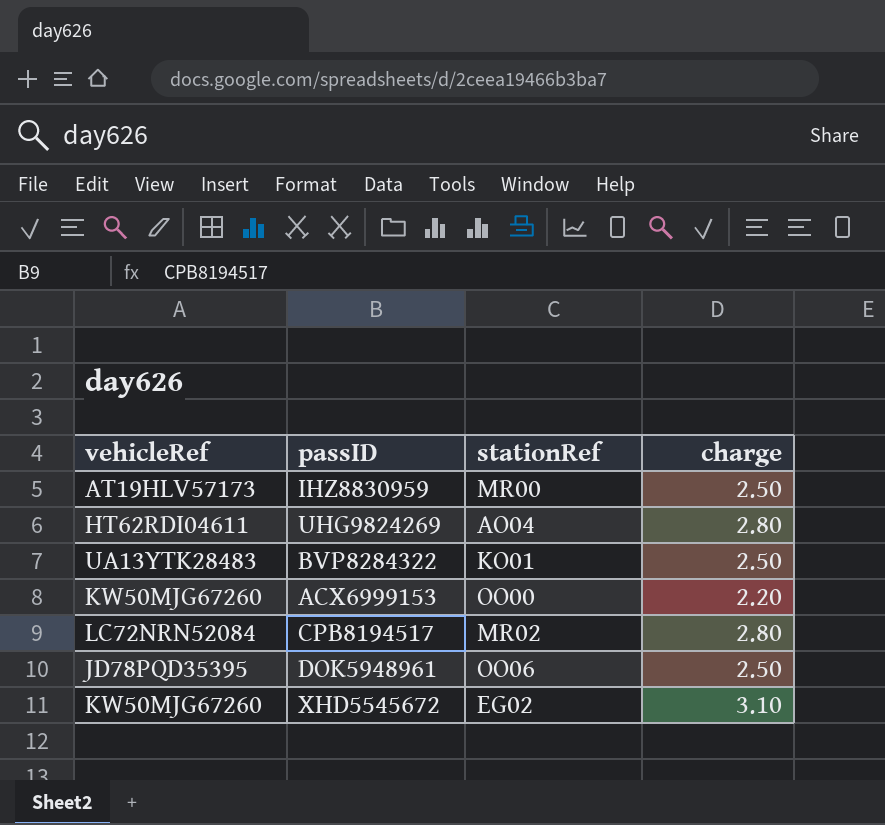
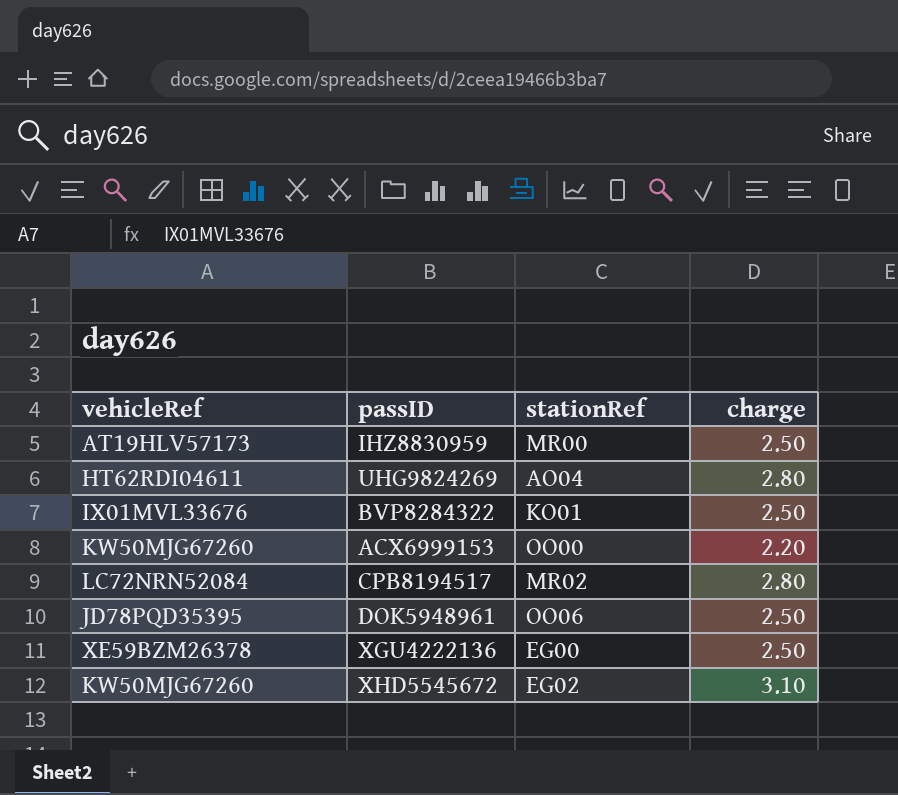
BVP8284322 | vehicleRef: UA13YTK28483 -> IX01MVL33676
row XGU4222136: none -> XE59BZM26378 | EG00 | 2.50

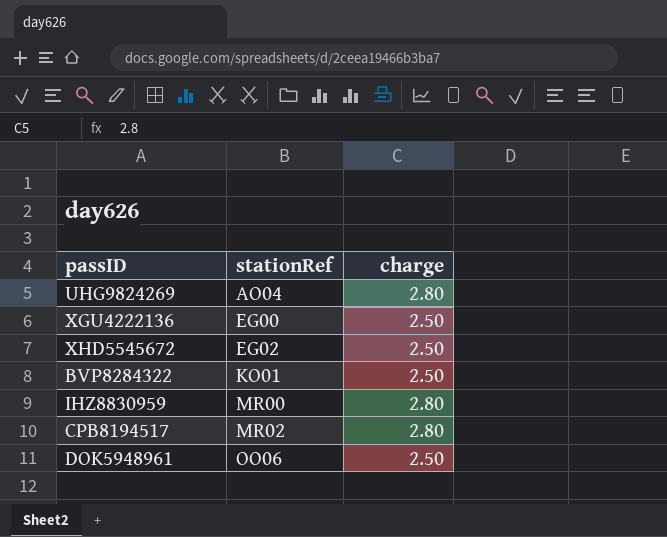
row order: none -> stationRef ascending
column vehicleRef | position: 1 -> none
row ACX6999153: KW50MJG67260 | OO00 | 2.20 -> none
XHD5545672 | charge: 3.10 -> 2.50
IHZ8830959 | charge: 2.50 -> 2.80

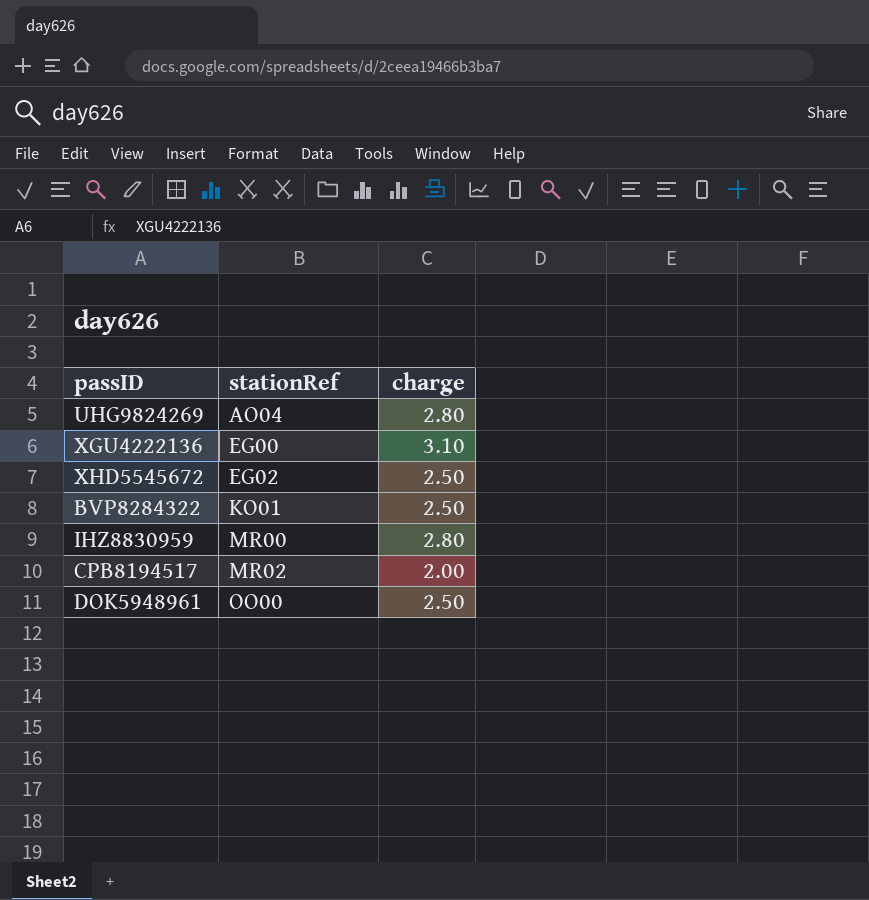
XGU4222136 | charge: 2.50 -> 3.10
CPB8194517 | charge: 2.80 -> 2.00
DOK5948961 | stationRef: OO06 -> OO00

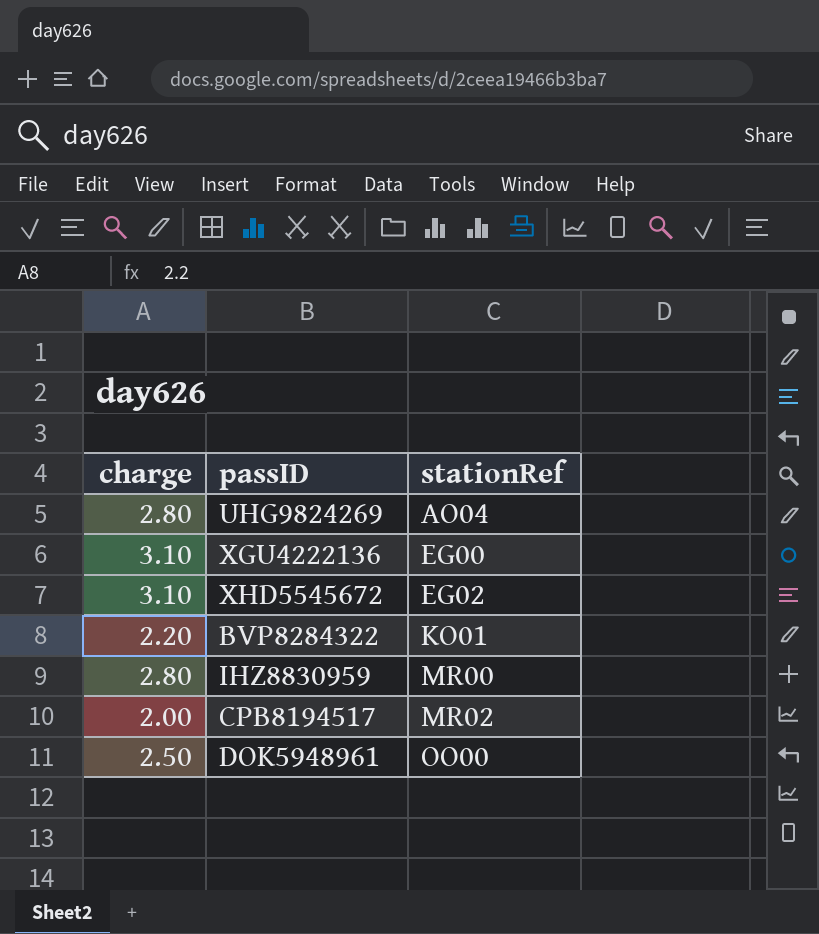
column charge | position: 3 -> 1
XHD5545672 | charge: 2.50 -> 3.10
BVP8284322 | charge: 2.50 -> 2.20

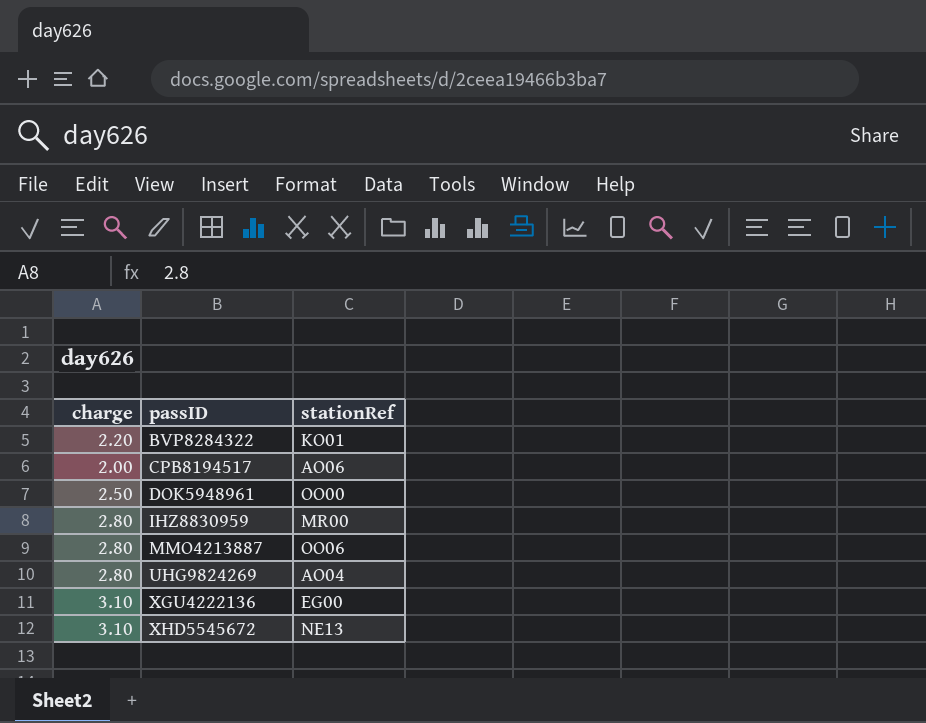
row order: stationRef ascending -> passID ascending
CPB8194517 | stationRef: MR02 -> AO06
row MMO4213887: none -> 2.80 | OO06
XHD5545672 | stationRef: EG02 -> NE13

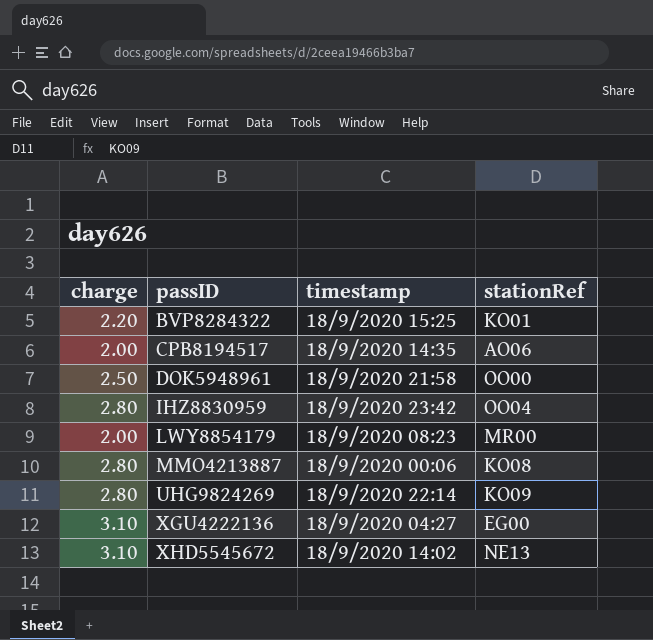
column timestamp | position: none -> 3
IHZ8830959 | stationRef: MR00 -> OO04
row LWY8854179: none -> 2.00 | 18/9/2020 08:23 | MR00
MMO4213887 | stationRef: OO06 -> KO08
UHG9824269 | stationRef: AO04 -> KO09

